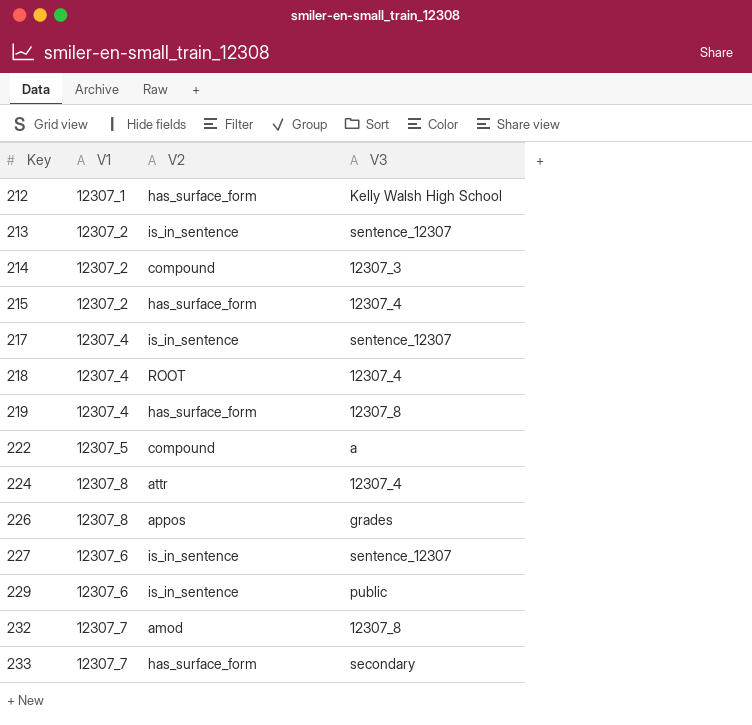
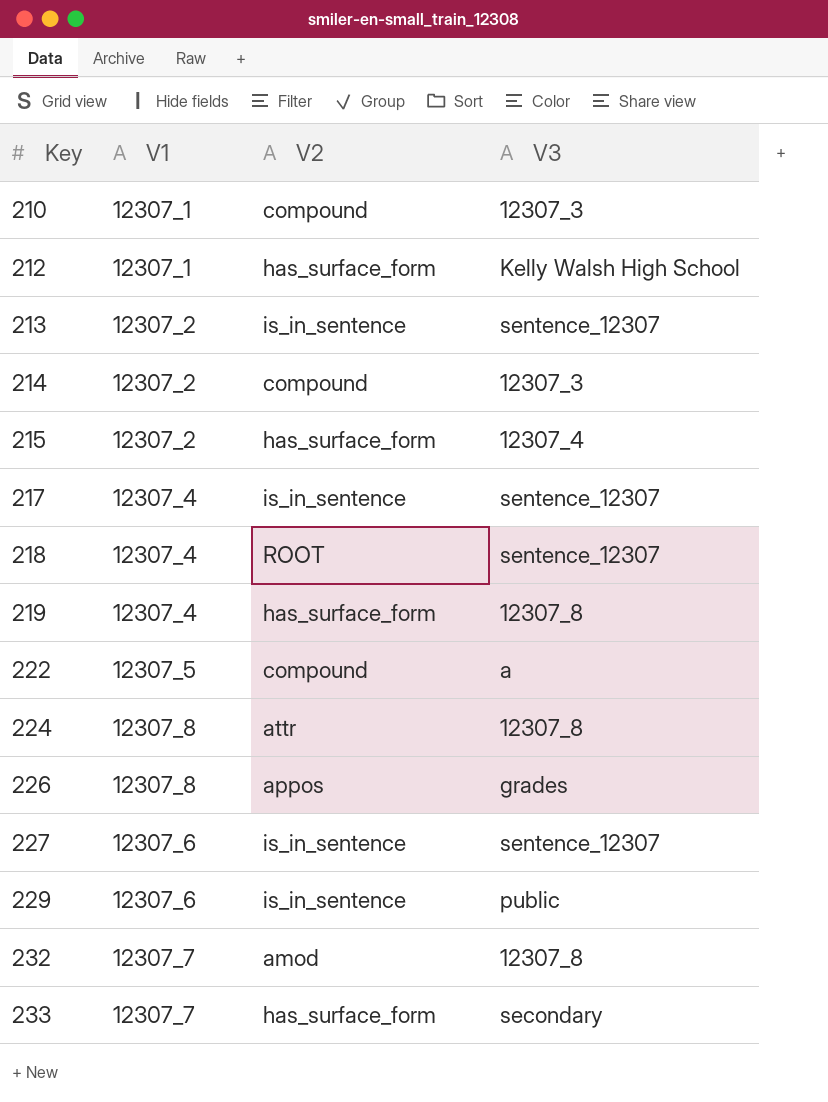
row 210: none -> 12307_1 | compound | 12307_3
218 | V3: 12307_4 -> sentence_12307
224 | V3: 12307_4 -> 12307_8

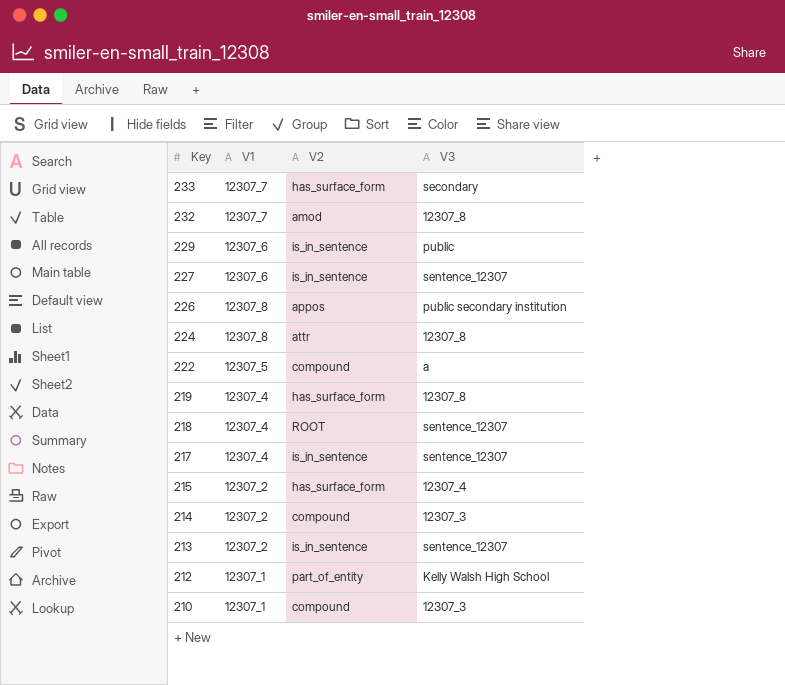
row order: Key ascending -> Key descending
226 | V3: grades -> public secondary institution
212 | V2: has_surface_form -> part_of_entity

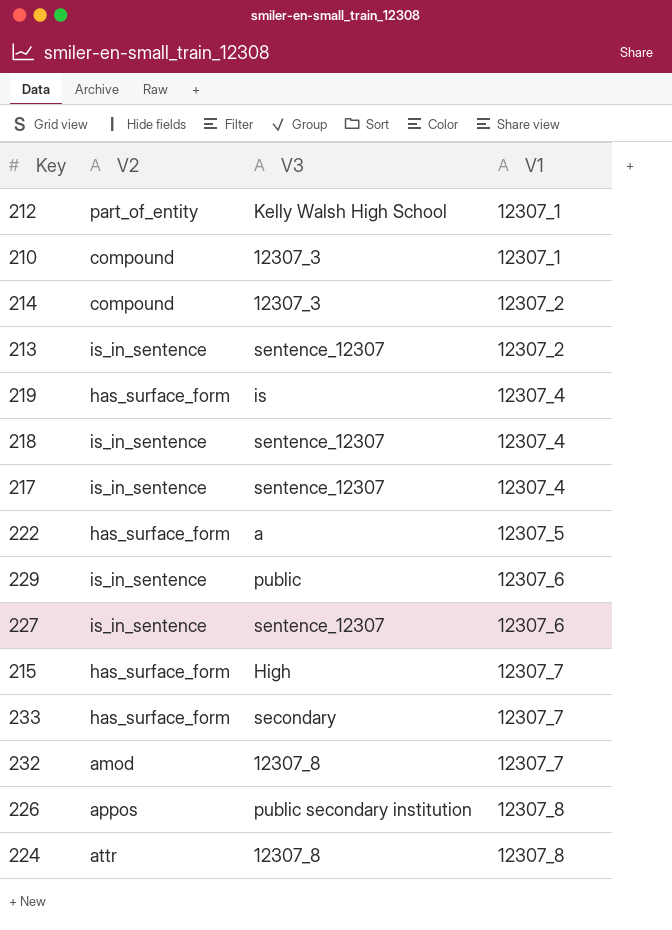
row order: Key descending -> V1 ascending
column V1 | position: 2 -> 4
219 | V3: 12307_8 -> is
218 | V2: ROOT -> is_in_sentence
222 | V2: compound -> has_surface_form
215 | V3: 12307_4 -> High
215 | V1: 12307_2 -> 12307_7

